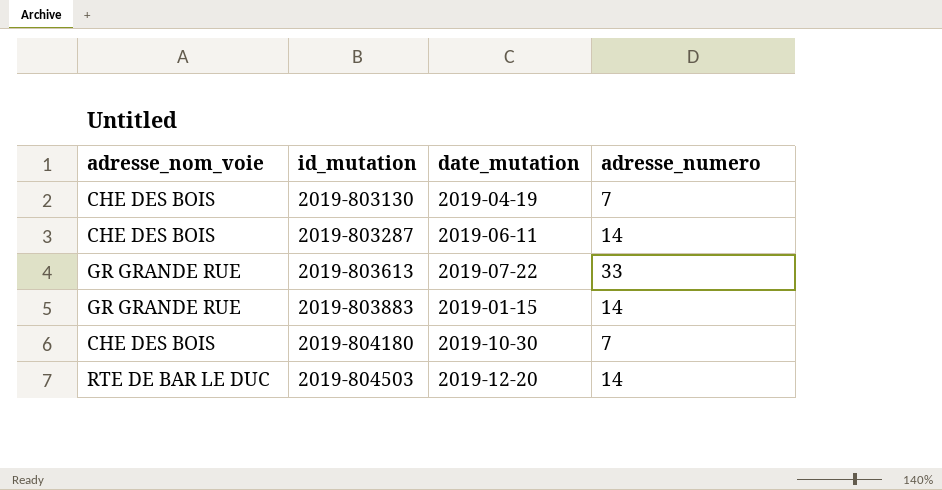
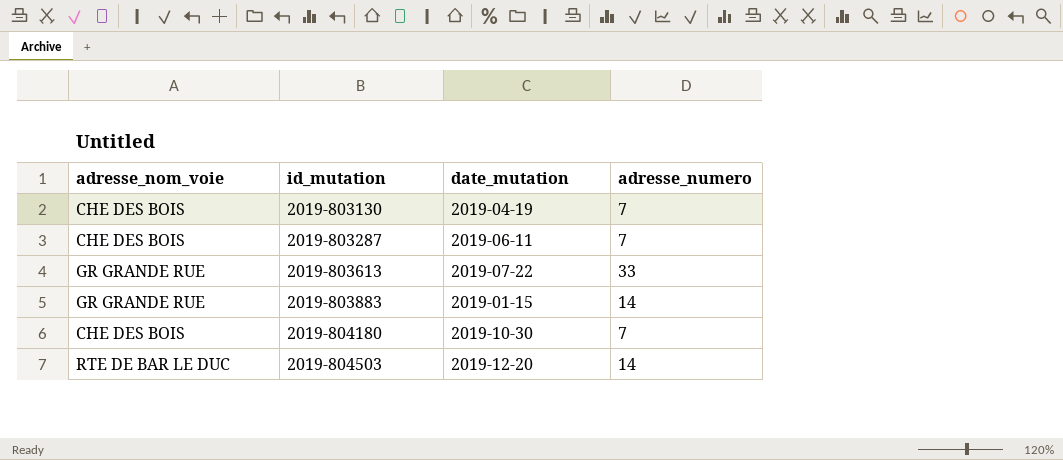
2019-803287 | adresse_numero: 14 -> 7

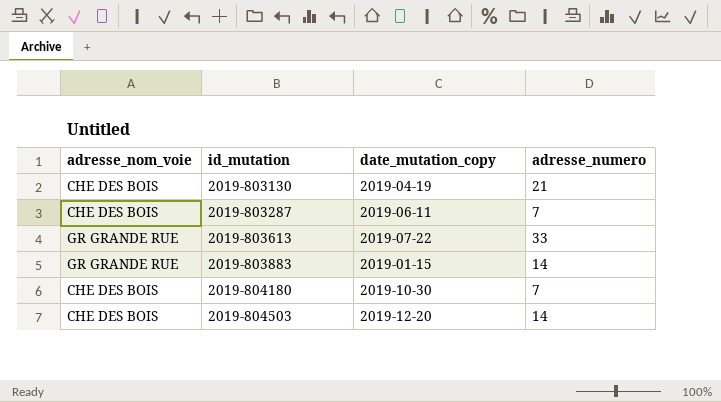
column name: date_mutation -> date_mutation_copy
2019-803130 | adresse_numero: 7 -> 21
2019-804503 | adresse_nom_voie: RTE DE BAR LE DUC -> CHE DES BOIS

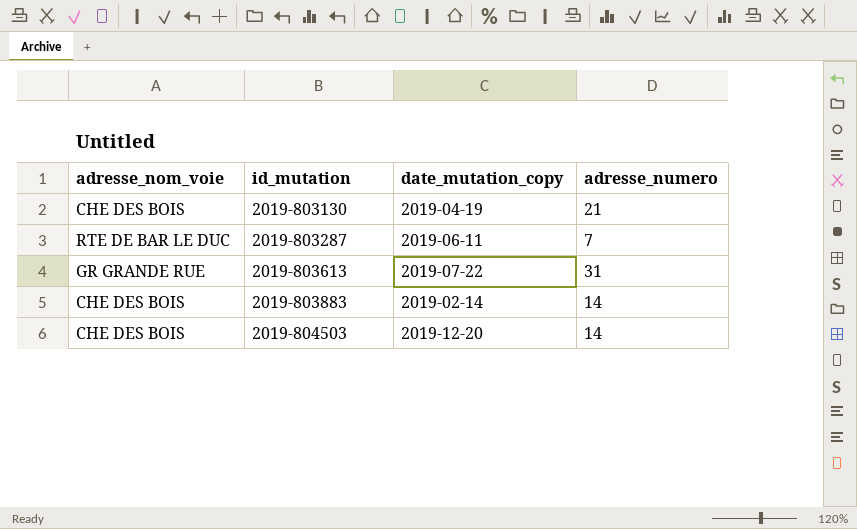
row 2019-804180: CHE DES BOIS | 2019-10-30 | 7 -> none
2019-803287 | adresse_nom_voie: CHE DES BOIS -> RTE DE BAR LE DUC
2019-803613 | adresse_numero: 33 -> 31
2019-803883 | adresse_nom_voie: GR GRANDE RUE -> CHE DES BOIS
2019-803883 | date_mutation_copy: 2019-01-15 -> 2019-02-14

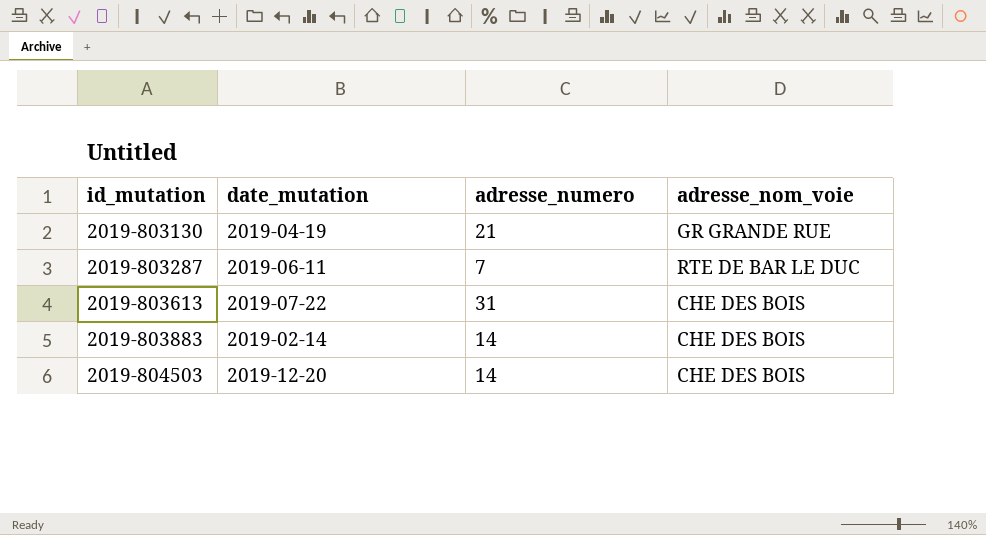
column name: date_mutation_copy -> date_mutation
column adresse_nom_voie | position: 1 -> 4
2019-803130 | adresse_nom_voie: CHE DES BOIS -> GR GRANDE RUE
2019-803613 | adresse_nom_voie: GR GRANDE RUE -> CHE DES BOIS

